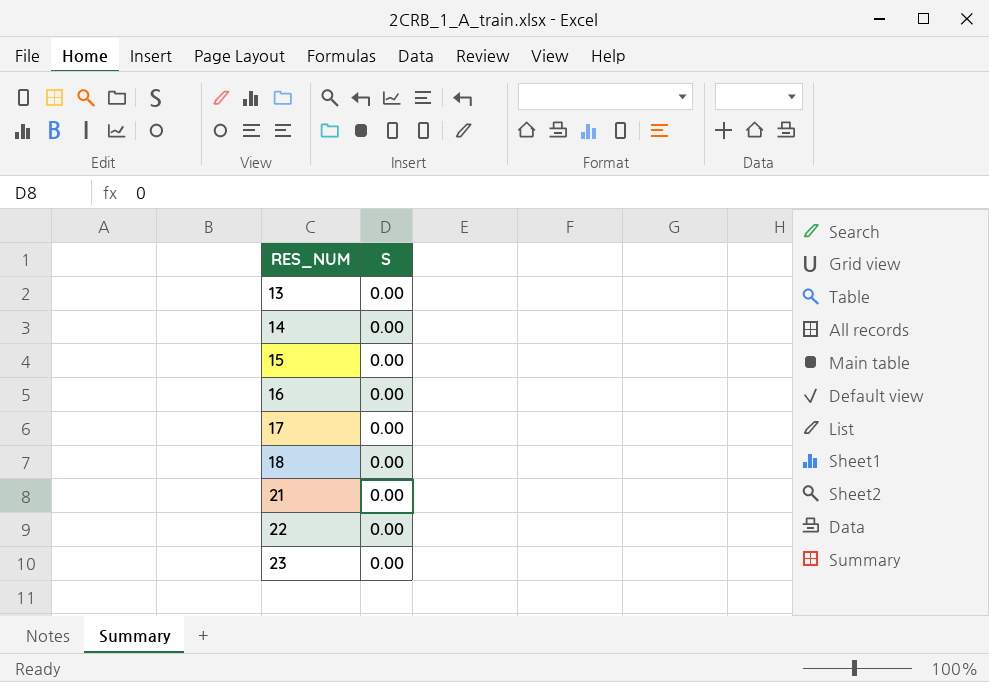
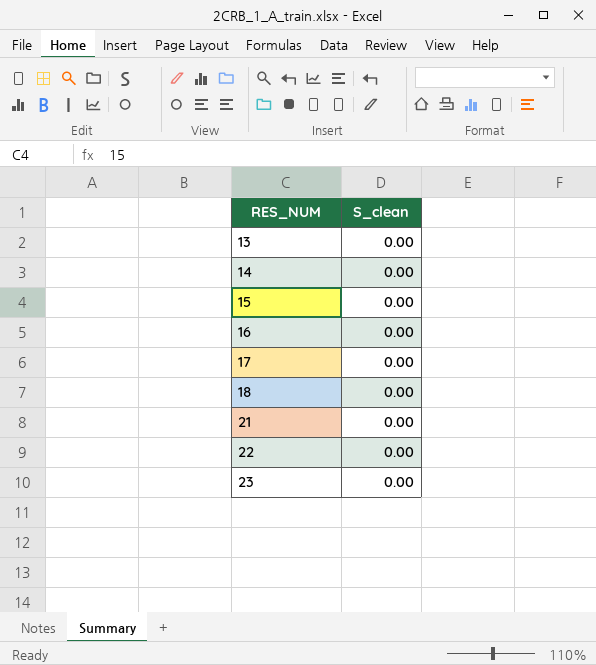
column name: S -> S_clean

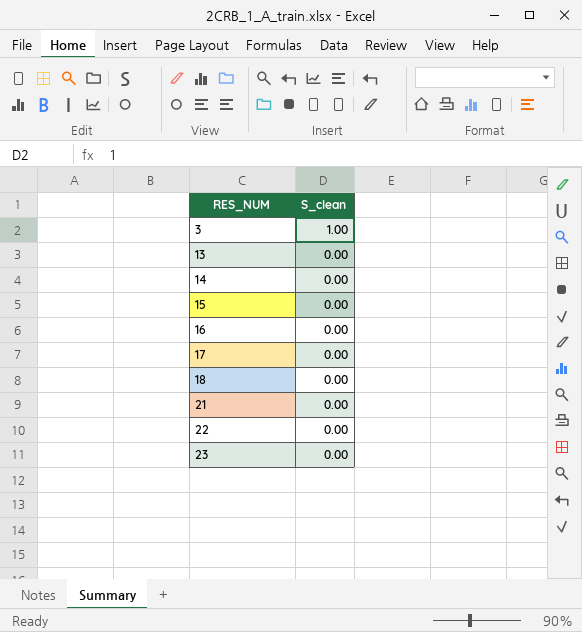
row 3: none -> 1.00

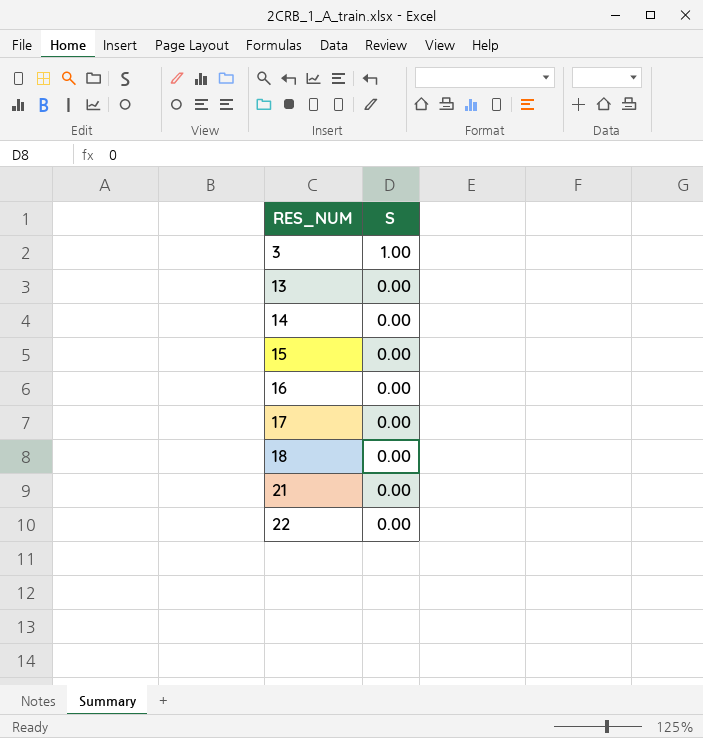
column name: S_clean -> S
row 23: 0.00 -> none

